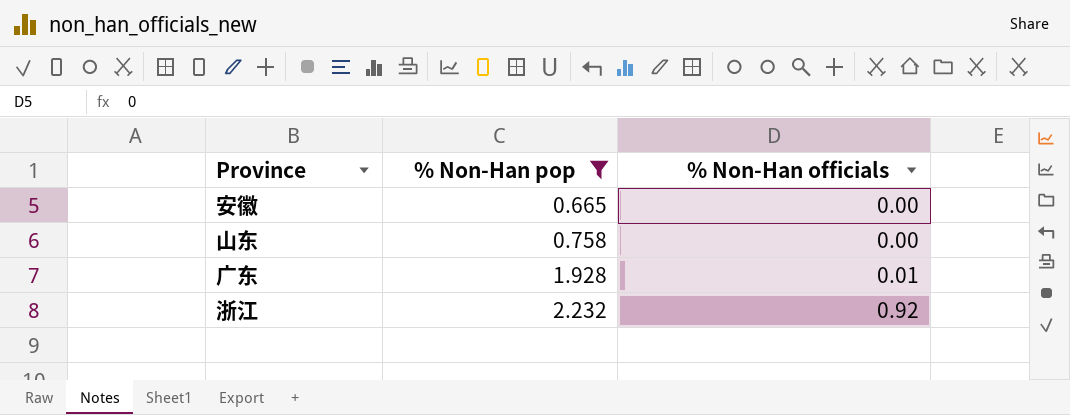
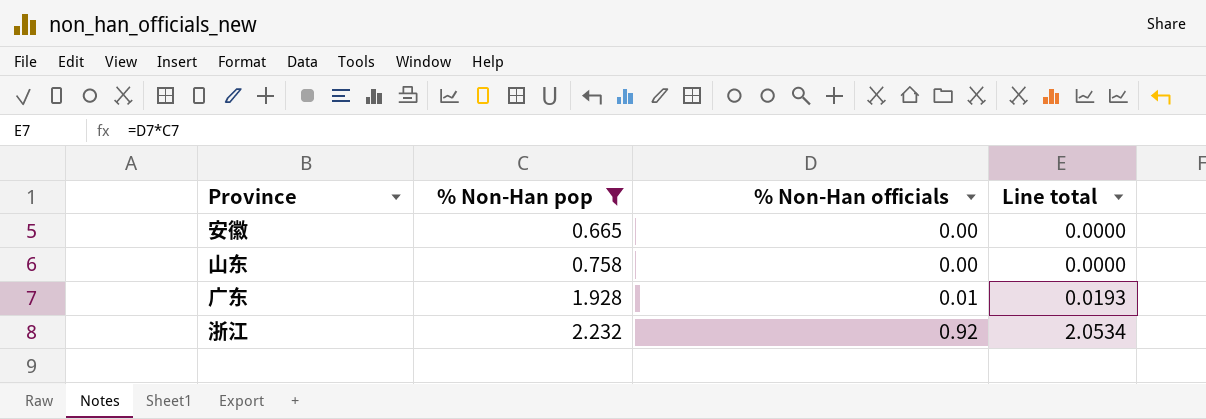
column Line total | formula: none -> [% Non-Han pop] * [% Non-Han officials]

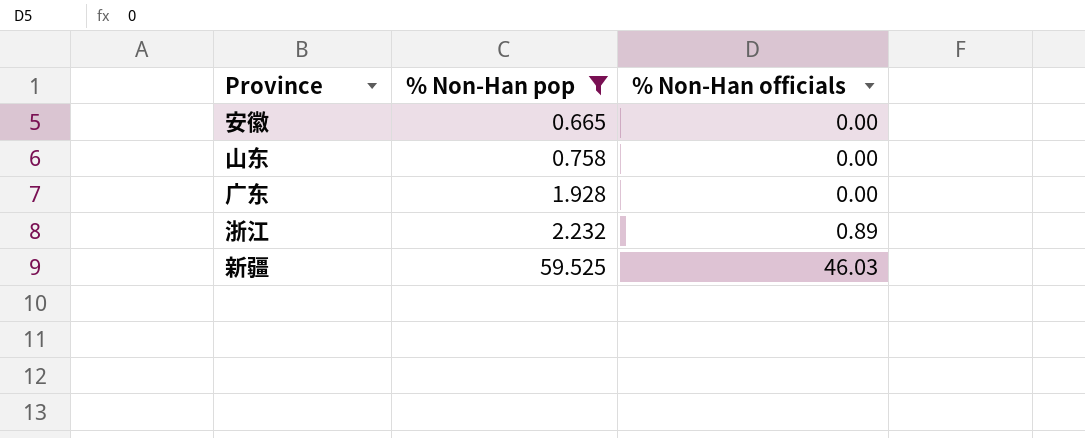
column Line total | formula: [% Non-Han pop] * [% Non-Han officials] -> none
广东 | % Non-Han officials: 0.01 -> 0.00
浙江 | % Non-Han officials: 0.92 -> 0.89
row 新疆: none -> 59.525 | 46.03

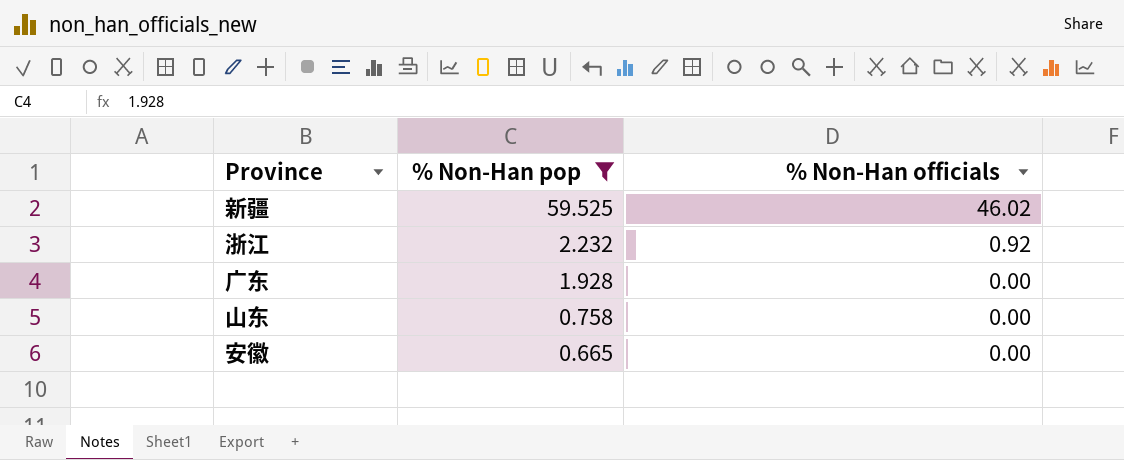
row order: % Non-Han pop ascending -> % Non-Han pop descending
新疆 | % Non-Han officials: 46.03 -> 46.02
浙江 | % Non-Han officials: 0.89 -> 0.92

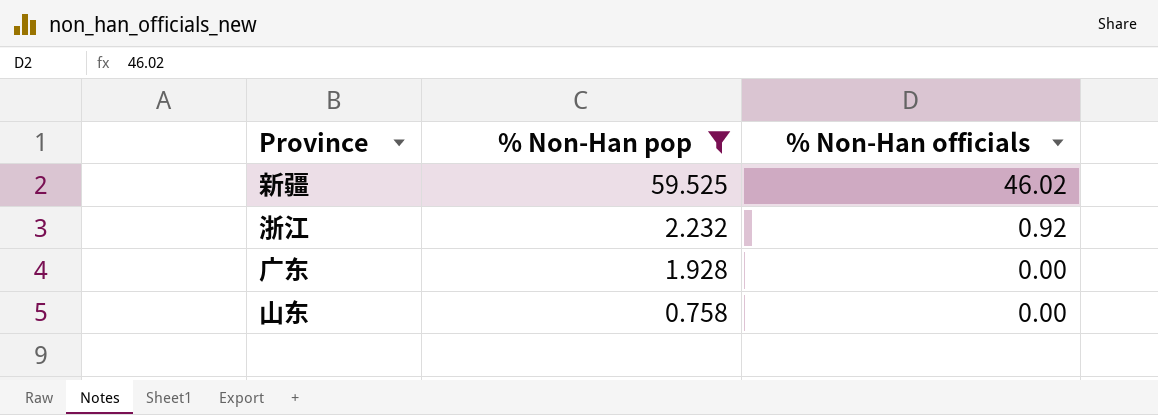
row 安徽: 0.665 | 0.00 -> none

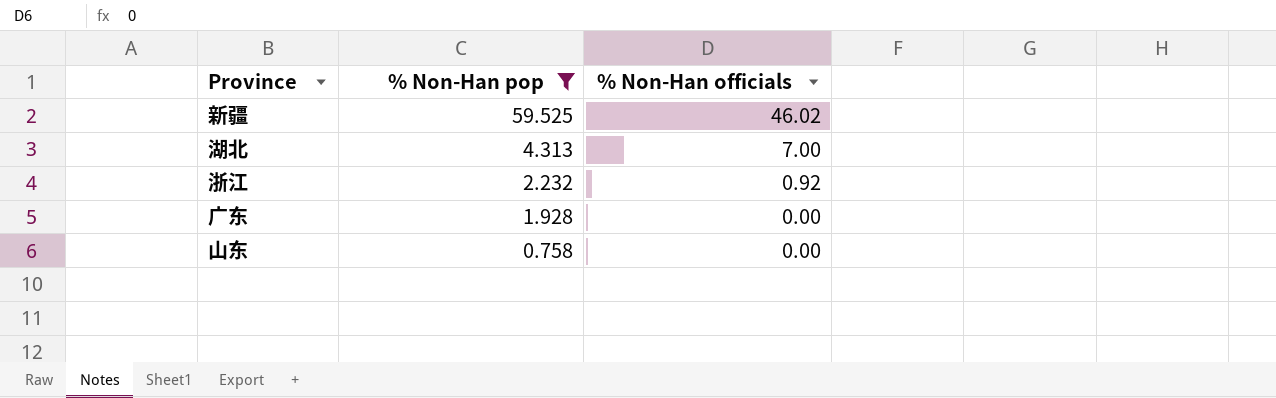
row 湖北: none -> 4.313 | 7.00

